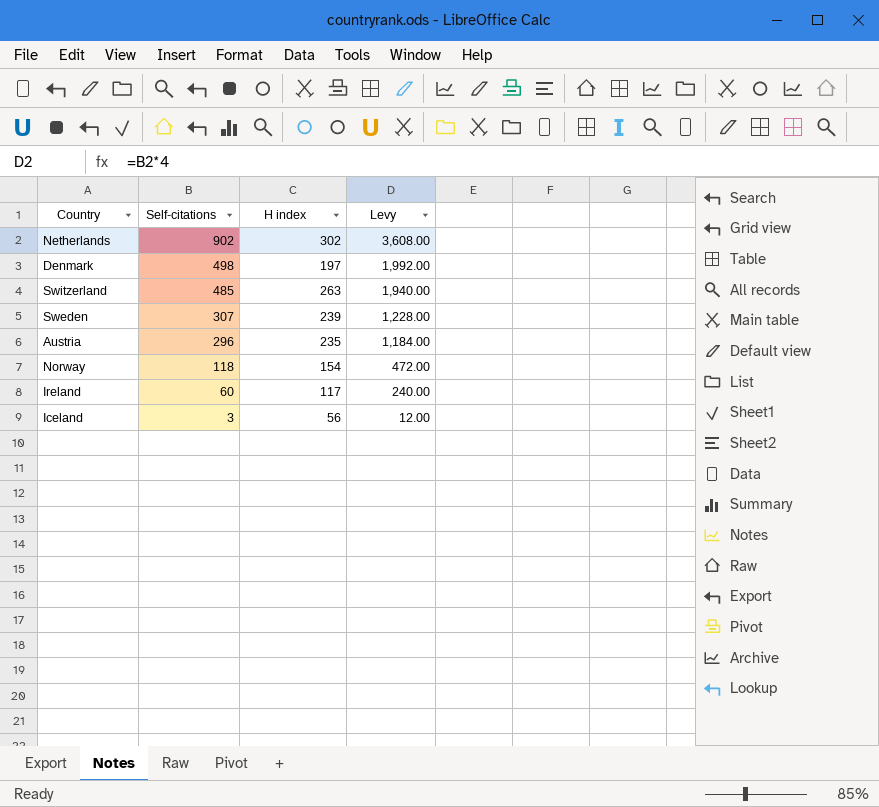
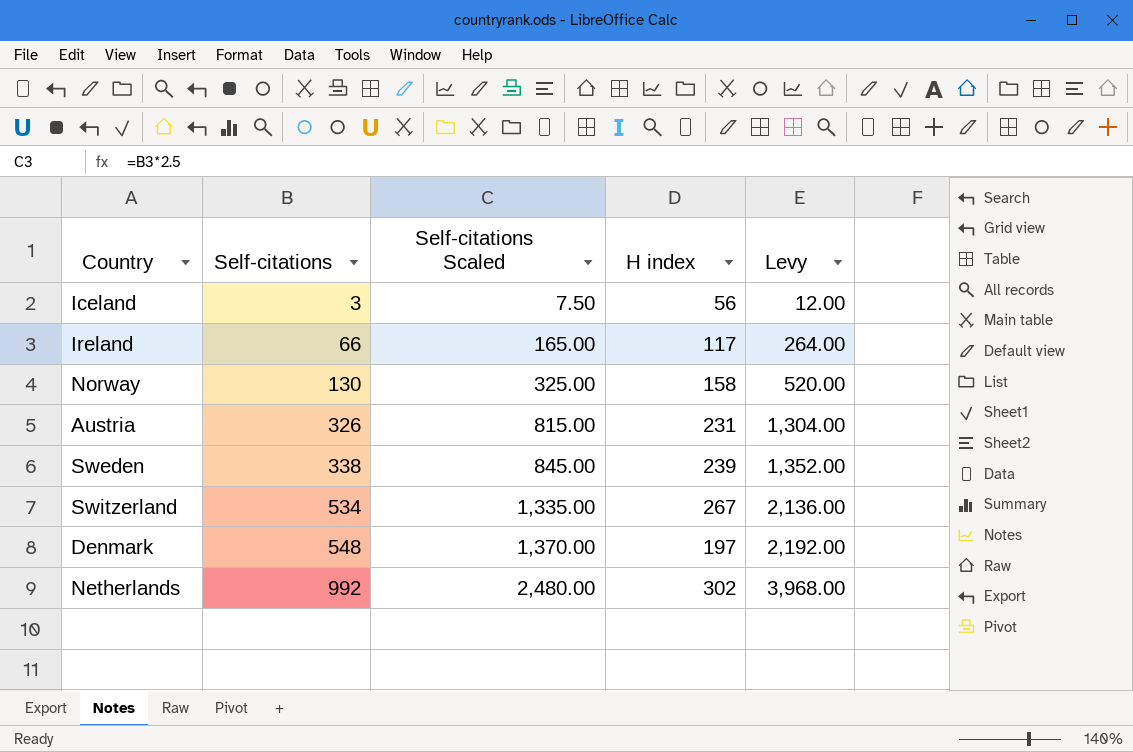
row order: Self-citations descending -> Self-citations ascending
column Self-citations Scaled | formula: none -> [Self-citations] * 2.5
Ireland | Self-citations: 60 -> 66
Ireland | Levy: 240.00 -> 264.00
Norway | Self-citations: 118 -> 130
Norway | H index: 154 -> 158
Norway | Levy: 472.00 -> 520.00
Austria | Self-citations: 296 -> 326
Austria | H index: 235 -> 231
Austria | Levy: 1,184.00 -> 1,304.00
Sweden | Self-citations: 307 -> 338
Sweden | Levy: 1,228.00 -> 1,352.00
Switzerland | Self-citations: 485 -> 534
Switzerland | H index: 263 -> 267
Switzerland | Levy: 1,940.00 -> 2,136.00
Denmark | Self-citations: 498 -> 548
Denmark | Levy: 1,992.00 -> 2,192.00
Netherlands | Self-citations: 902 -> 992
Netherlands | Levy: 3,608.00 -> 3,968.00

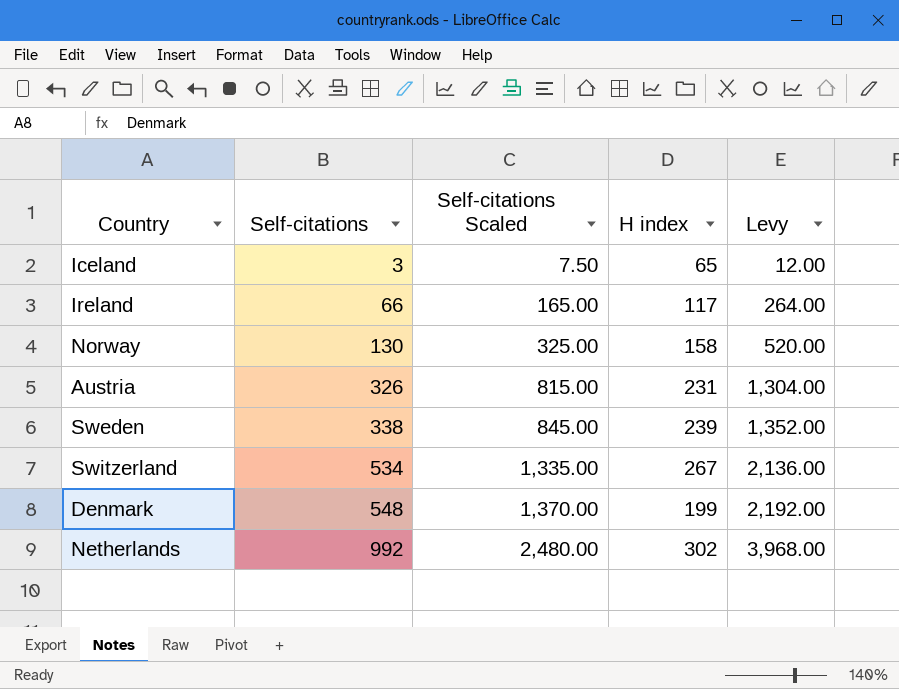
Iceland | H index: 56 -> 65
Denmark | H index: 197 -> 199

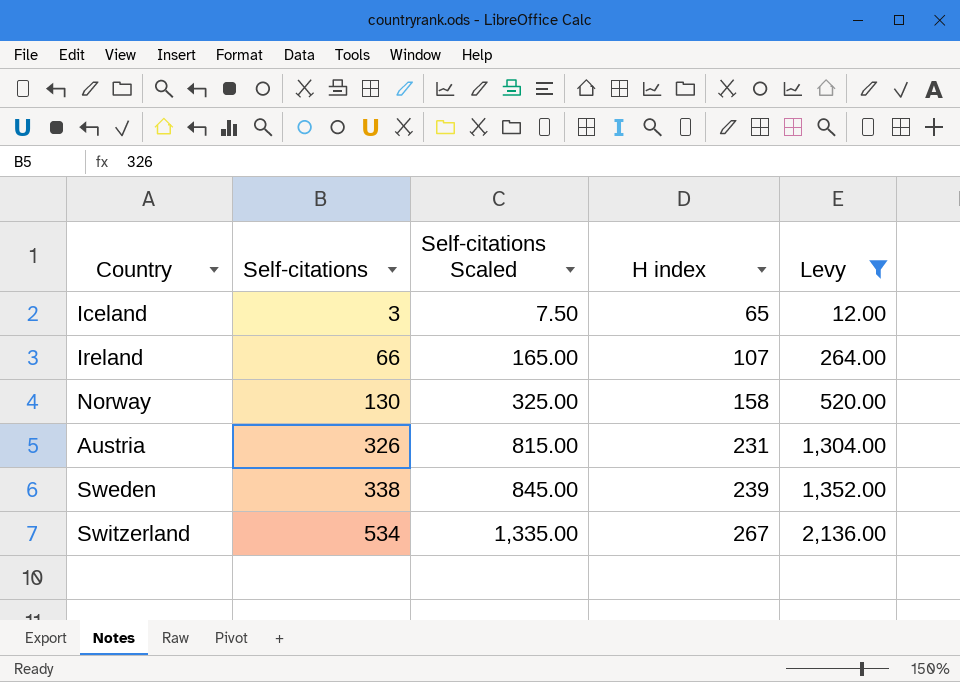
filter: none -> Levy <= 2,136.00
Ireland | H index: 117 -> 107

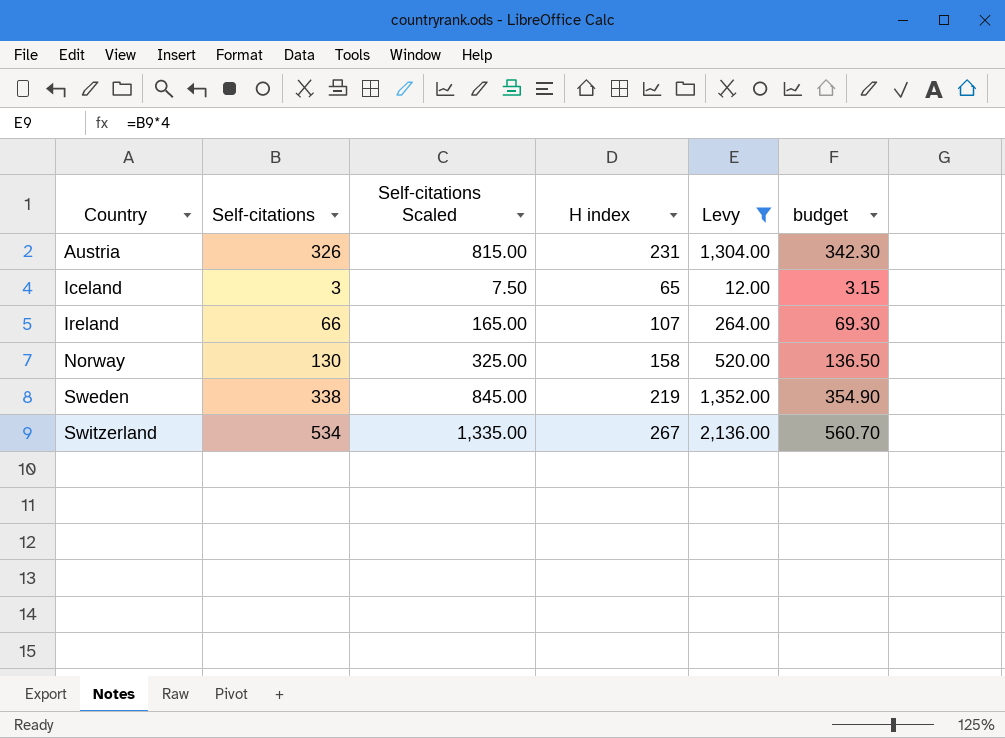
row order: Self-citations ascending -> Country ascending
column budget | formula: none -> [Self-citations] * 1.05
Sweden | H index: 239 -> 219

